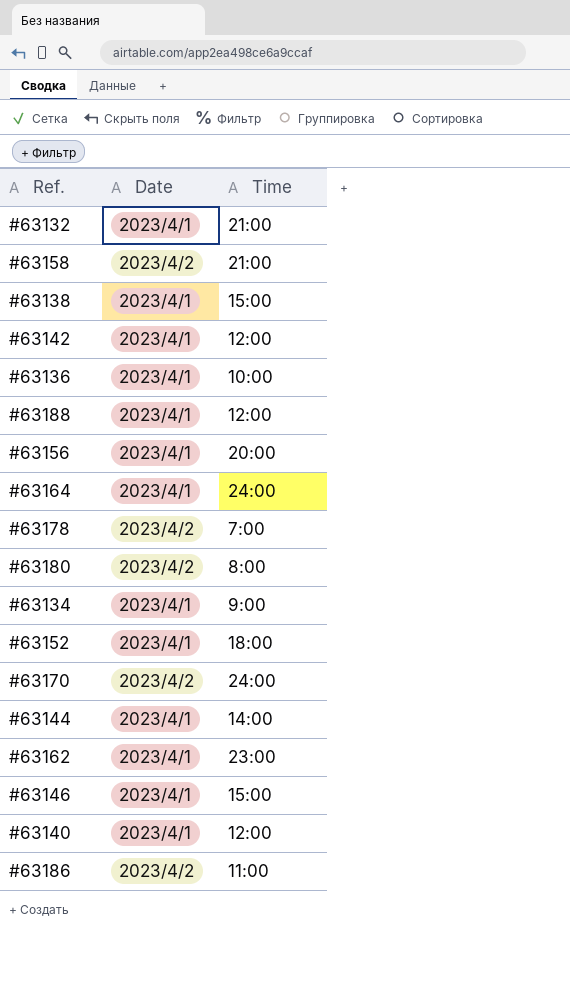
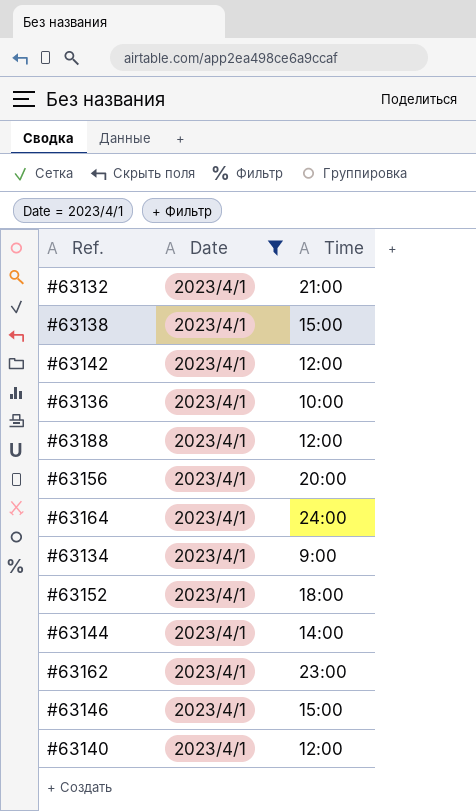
filter: none -> Date = 2023/4/1

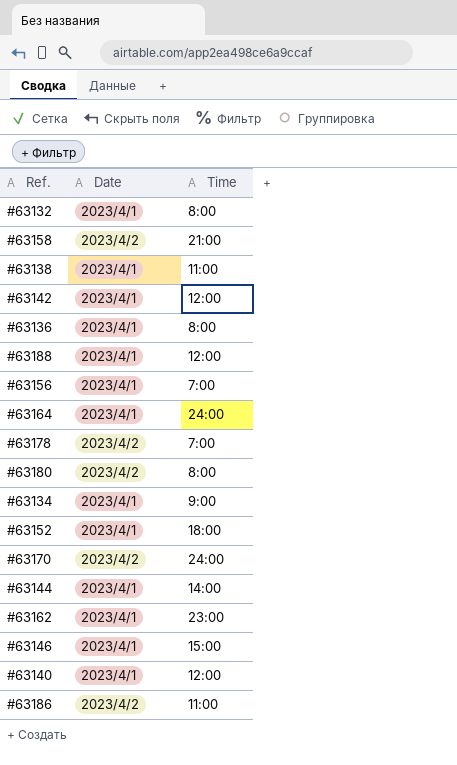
filter: Date = 2023/4/1 -> none
#63132 | Time: 21:00 -> 8:00
#63138 | Time: 15:00 -> 11:00
#63136 | Time: 10:00 -> 8:00
#63156 | Time: 20:00 -> 7:00

